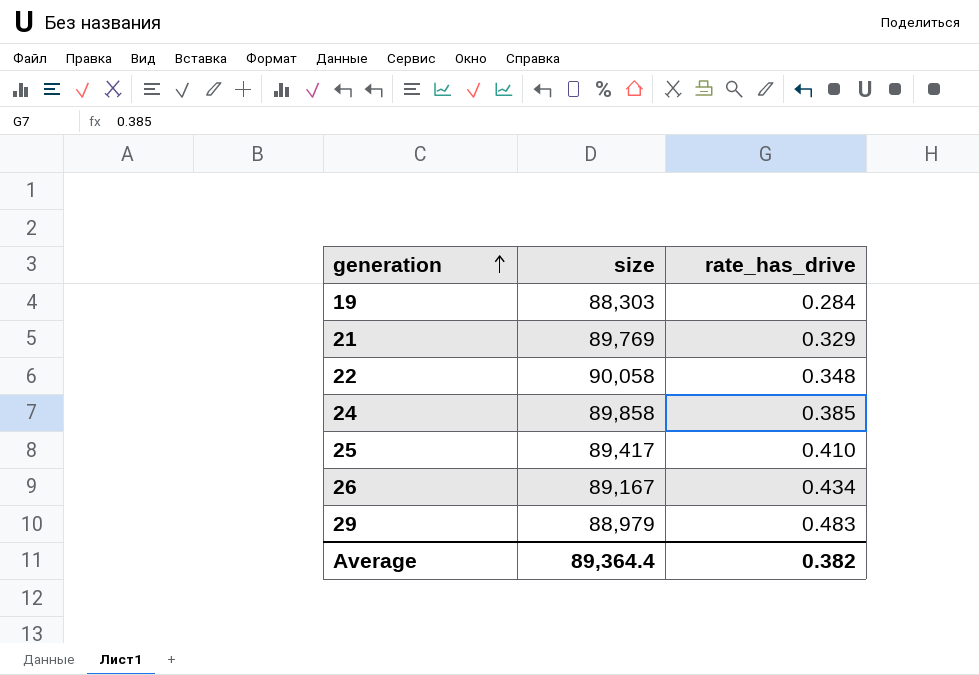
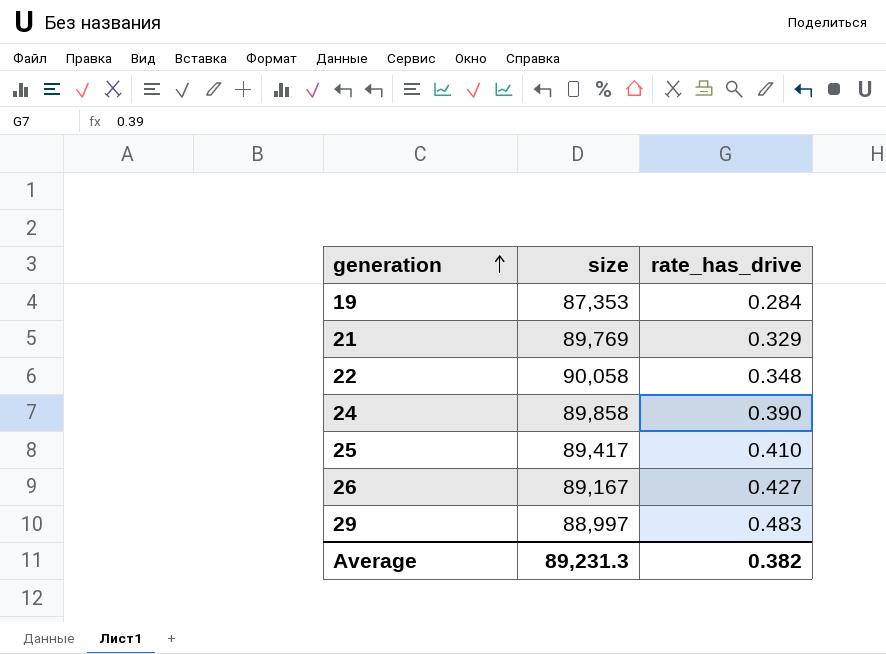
19 | size: 88,303 -> 87,353
24 | rate_has_drive: 0.385 -> 0.390
26 | rate_has_drive: 0.434 -> 0.427
29 | size: 88,979 -> 88,997
Average | size: 89,364.4 -> 89,231.3

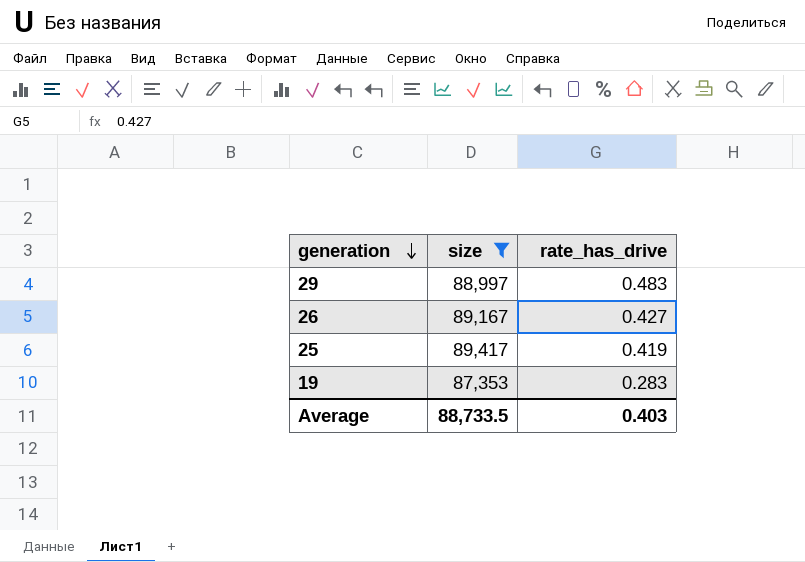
filter: none -> size <= 89,417
row order: generation ascending -> generation descending
25 | rate_has_drive: 0.410 -> 0.419
19 | rate_has_drive: 0.284 -> 0.283
Average | size: 89,231.3 -> 88,733.5
Average | rate_has_drive: 0.382 -> 0.403

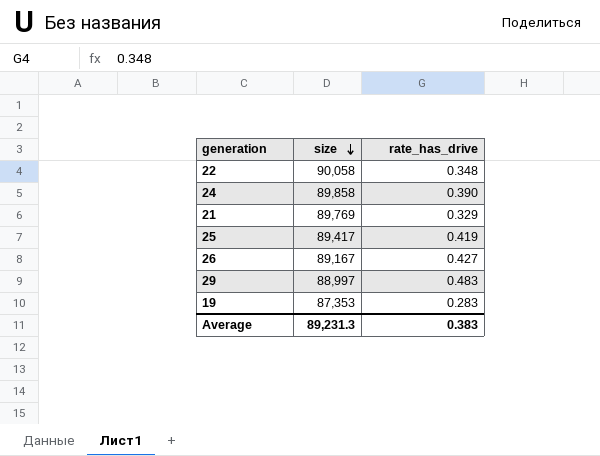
filter: size <= 89,417 -> none
row order: generation descending -> size descending
Average | size: 88,733.5 -> 89,231.3
Average | rate_has_drive: 0.403 -> 0.383

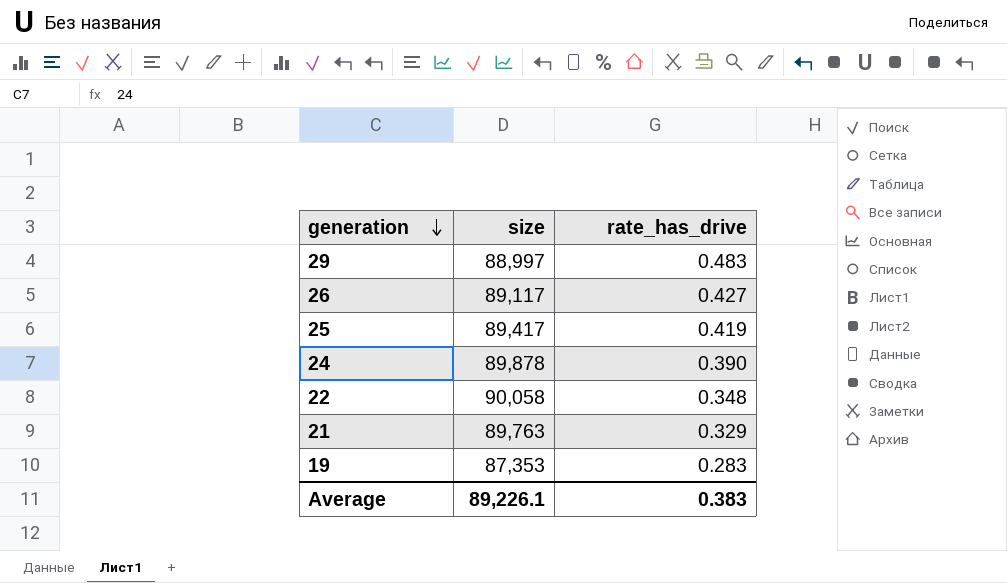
row order: size descending -> generation descending
26 | size: 89,167 -> 89,117
24 | size: 89,858 -> 89,878
21 | size: 89,769 -> 89,763
Average | size: 89,231.3 -> 89,226.1

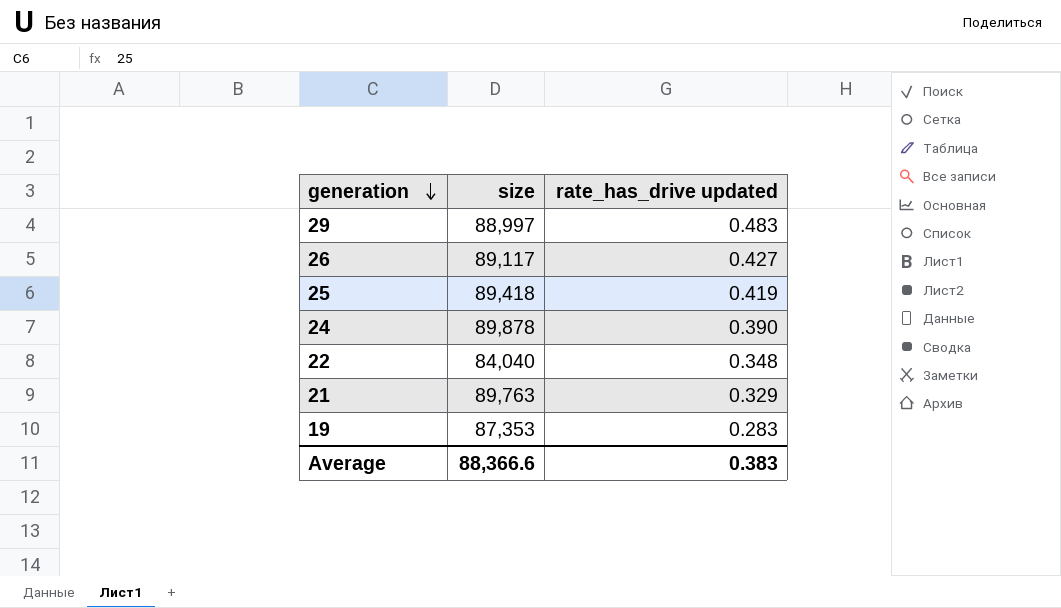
column name: rate_has_drive -> rate_has_drive updated
25 | size: 89,417 -> 89,418
22 | size: 90,058 -> 84,040
Average | size: 89,226.1 -> 88,366.6

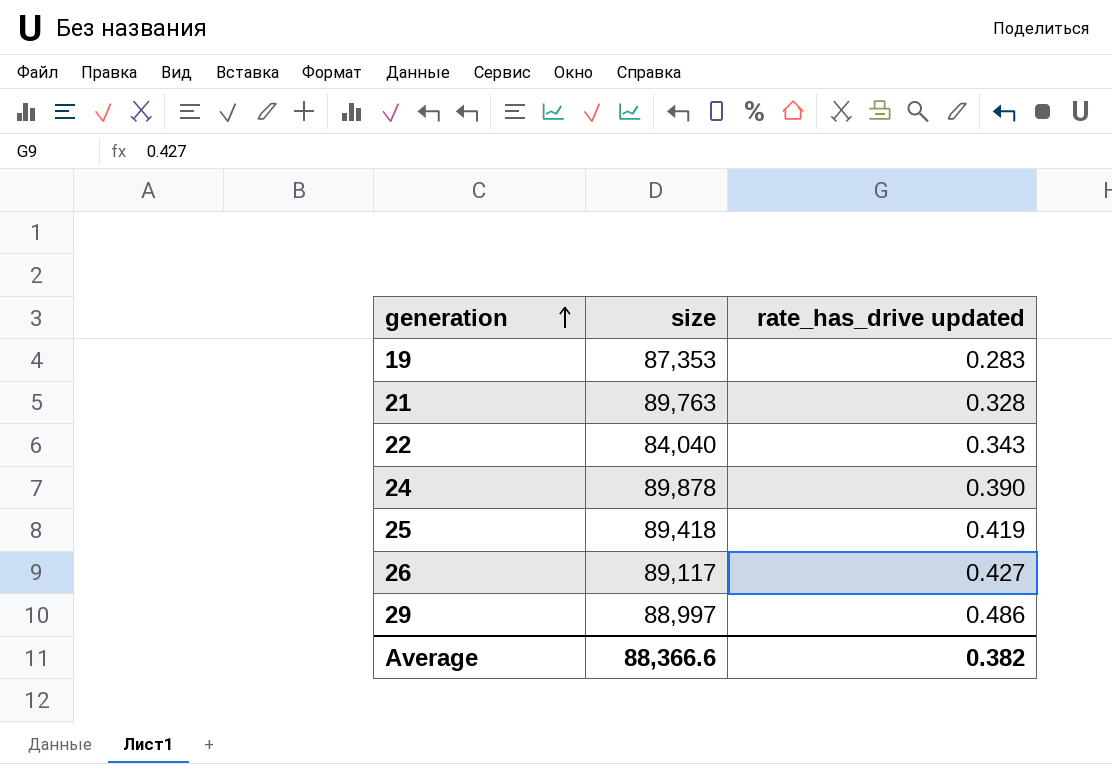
row order: generation descending -> generation ascending
21 | rate_has_drive updated: 0.329 -> 0.328
22 | rate_has_drive updated: 0.348 -> 0.343
29 | rate_has_drive updated: 0.483 -> 0.486
Average | rate_has_drive updated: 0.383 -> 0.382

